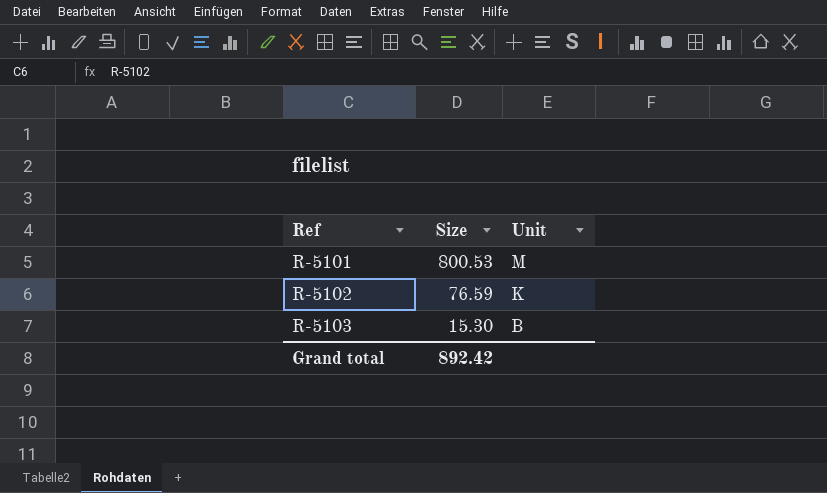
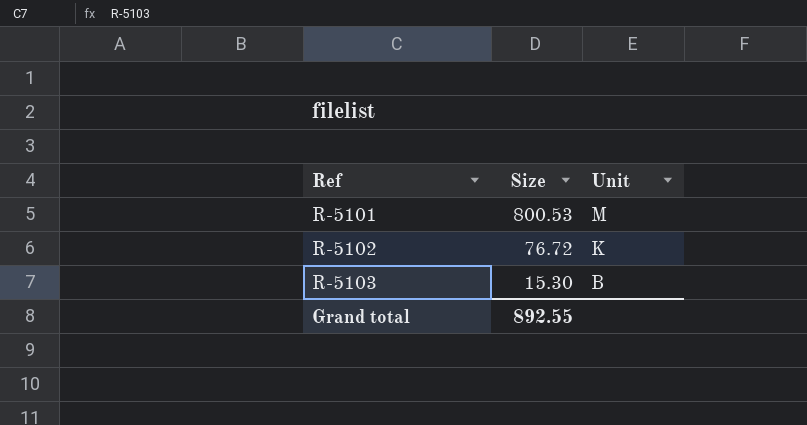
R-5102 | Size: 76.59 -> 76.72
Grand total | Size: 892.42 -> 892.55

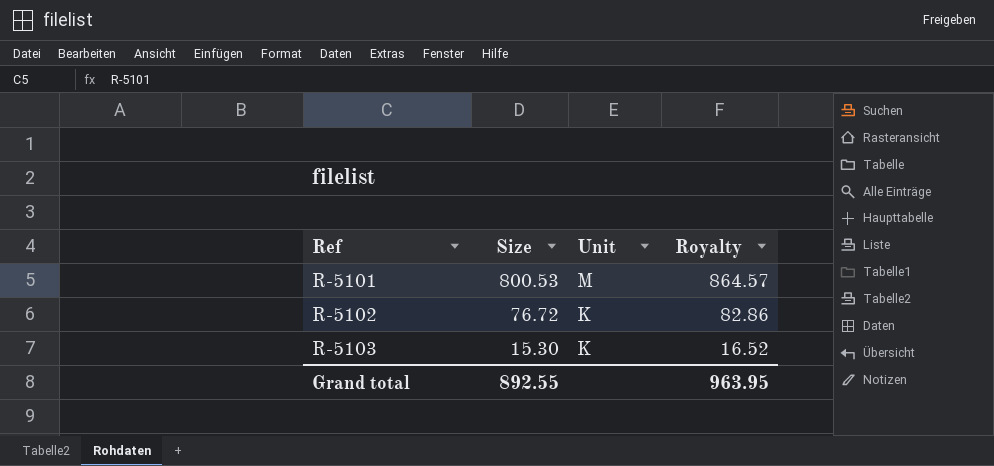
column Royalty | formula: none -> [Size] * 1.08
R-5103 | Unit: B -> K

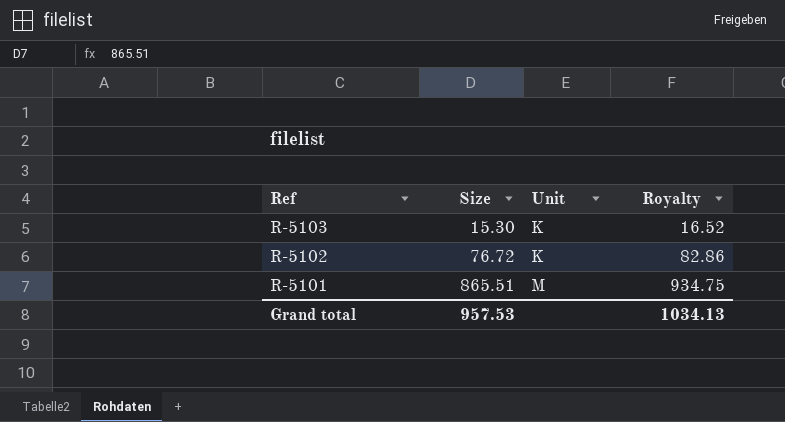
row order: Ref ascending -> Ref descending
R-5101 | Size: 800.53 -> 865.51
R-5101 | Royalty: 864.57 -> 934.75
Grand total | Size: 892.55 -> 957.53
Grand total | Royalty: 963.95 -> 1034.13

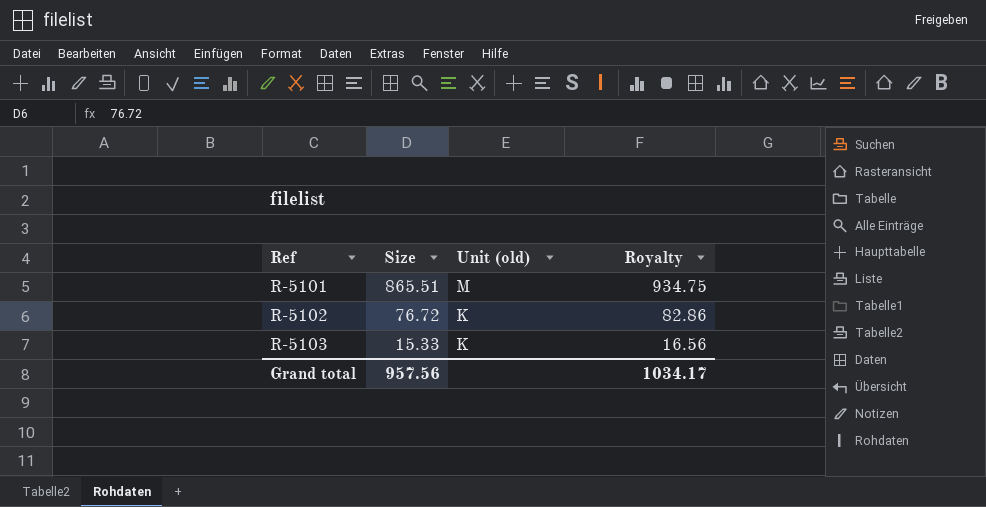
row order: Ref descending -> Ref ascending
column name: Unit -> Unit (old)
R-5103 | Size: 15.30 -> 15.33
R-5103 | Royalty: 16.52 -> 16.56
Grand total | Size: 957.53 -> 957.56
Grand total | Royalty: 1034.13 -> 1034.17

